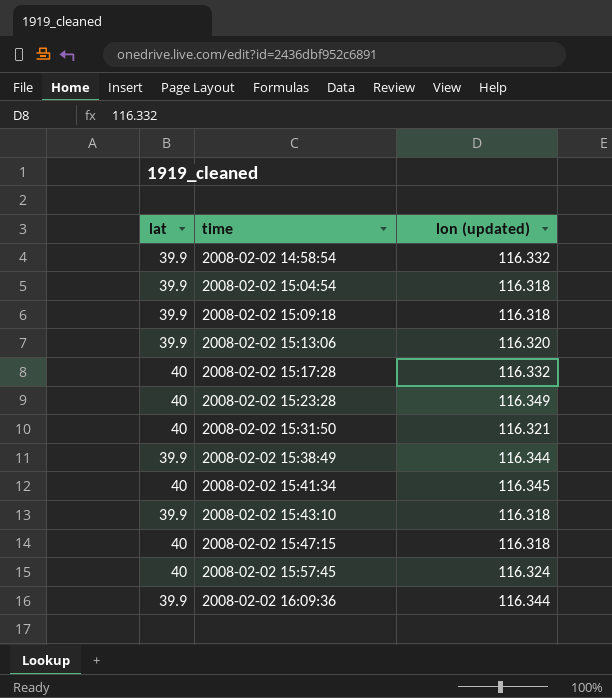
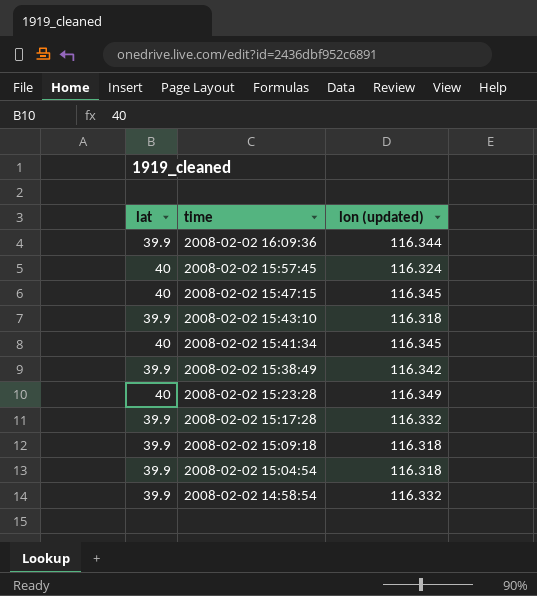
row order: time ascending -> time descending
row 2008-02-02 15:13:06: 39.9 | 116.320 -> none
row 2008-02-02 15:31:50: 40 | 116.321 -> none
2008-02-02 15:47:15 | lon (updated): 116.318 -> 116.345
2008-02-02 15:38:49 | lon (updated): 116.344 -> 116.342
2008-02-02 15:17:28 | lat: 40 -> 39.9

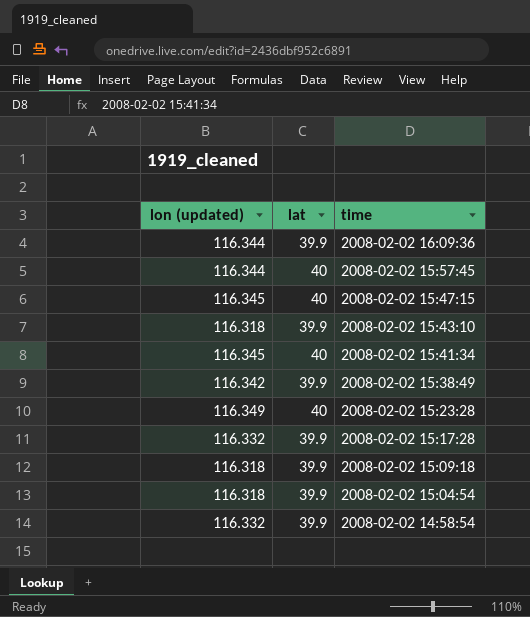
column lon (updated) | position: 3 -> 1
2008-02-02 15:57:45 | lon (updated): 116.324 -> 116.344

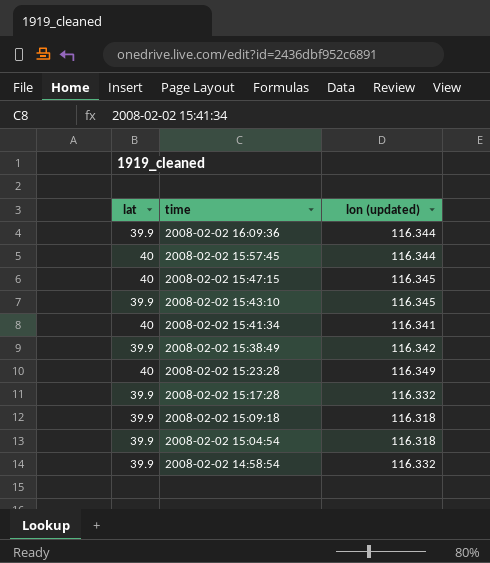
column lon (updated) | position: 1 -> 3
2008-02-02 15:43:10 | lon (updated): 116.318 -> 116.345
2008-02-02 15:41:34 | lon (updated): 116.345 -> 116.341

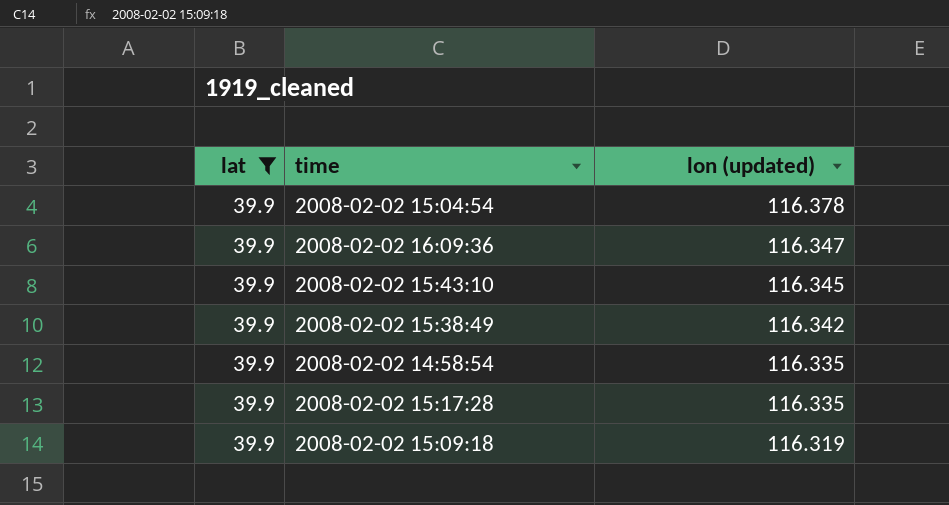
filter: none -> lat = 39.9
row order: time descending -> lon (updated) descending
2008-02-02 15:04:54 | lon (updated): 116.318 -> 116.378
2008-02-02 16:09:36 | lon (updated): 116.344 -> 116.347
2008-02-02 14:58:54 | lon (updated): 116.332 -> 116.335
2008-02-02 15:17:28 | lon (updated): 116.332 -> 116.335
2008-02-02 15:09:18 | lon (updated): 116.318 -> 116.319

